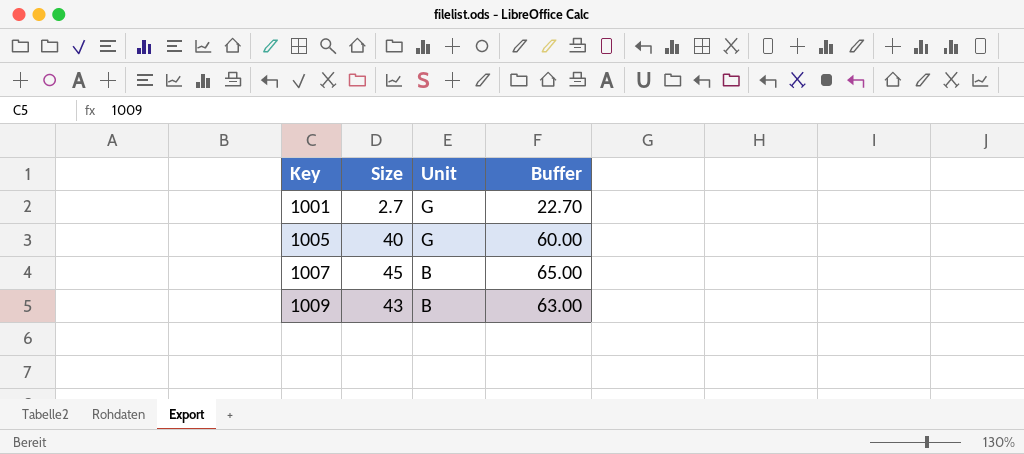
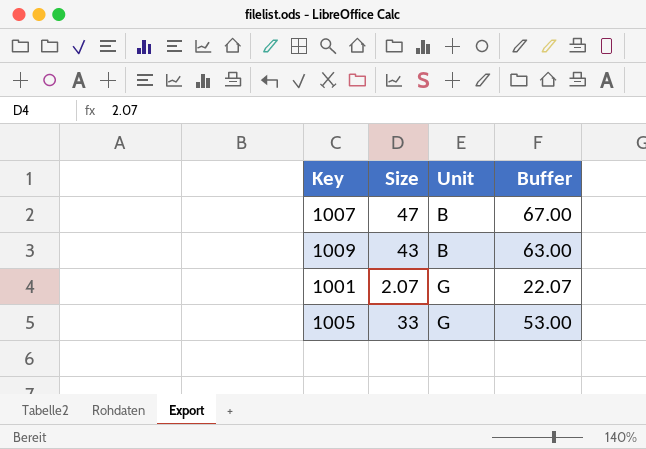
row order: Key ascending -> Unit ascending
1007 | Size: 45 -> 47
1007 | Buffer: 65.00 -> 67.00
1001 | Size: 2.7 -> 2.07
1001 | Buffer: 22.70 -> 22.07
1005 | Size: 40 -> 33
1005 | Buffer: 60.00 -> 53.00

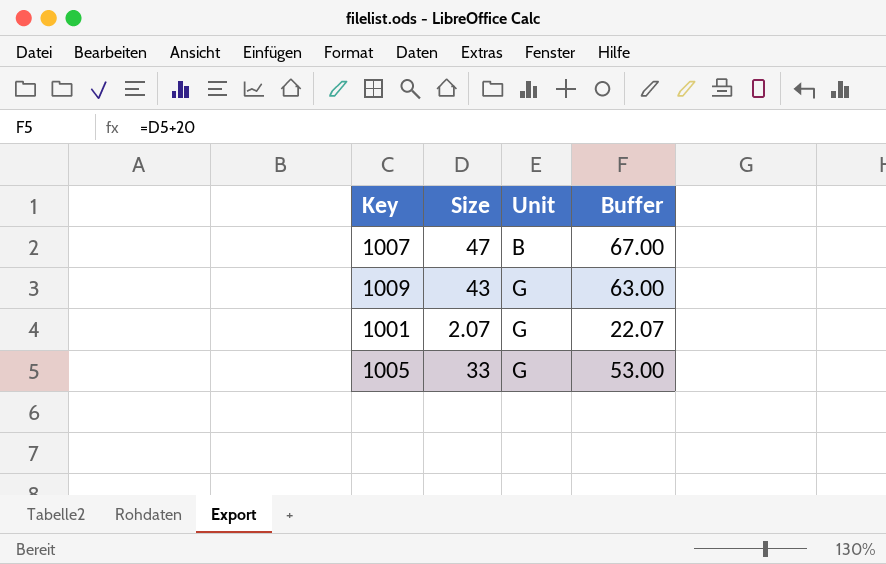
1009 | Unit: B -> G

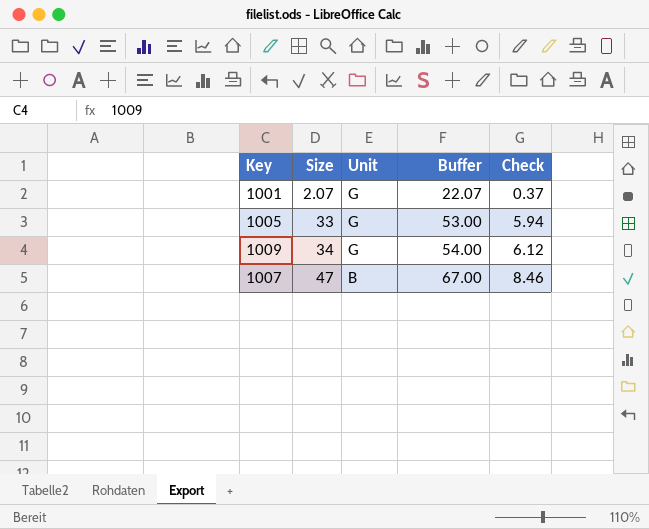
row order: Unit ascending -> Size ascending
column Check | formula: none -> [Size] * 0.18
1009 | Size: 43 -> 34
1009 | Buffer: 63.00 -> 54.00

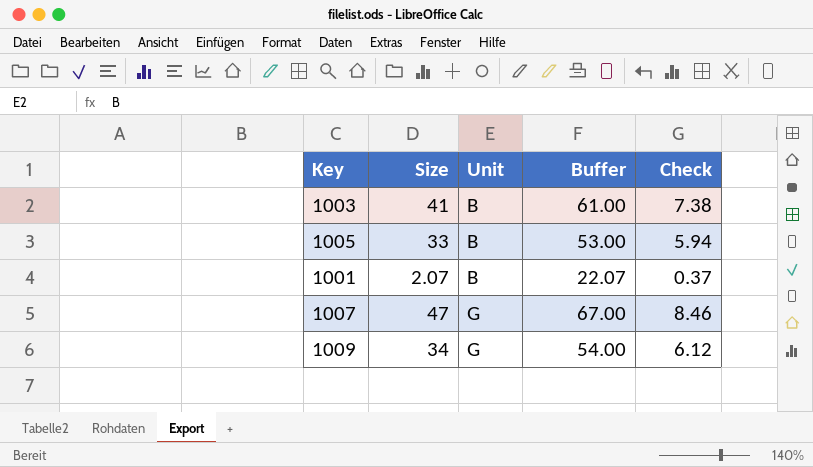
row order: Size ascending -> Unit ascending
row 1003: none -> 41 | B | 61.00 | 7.38
1005 | Unit: G -> B
1001 | Unit: G -> B
1007 | Unit: B -> G

